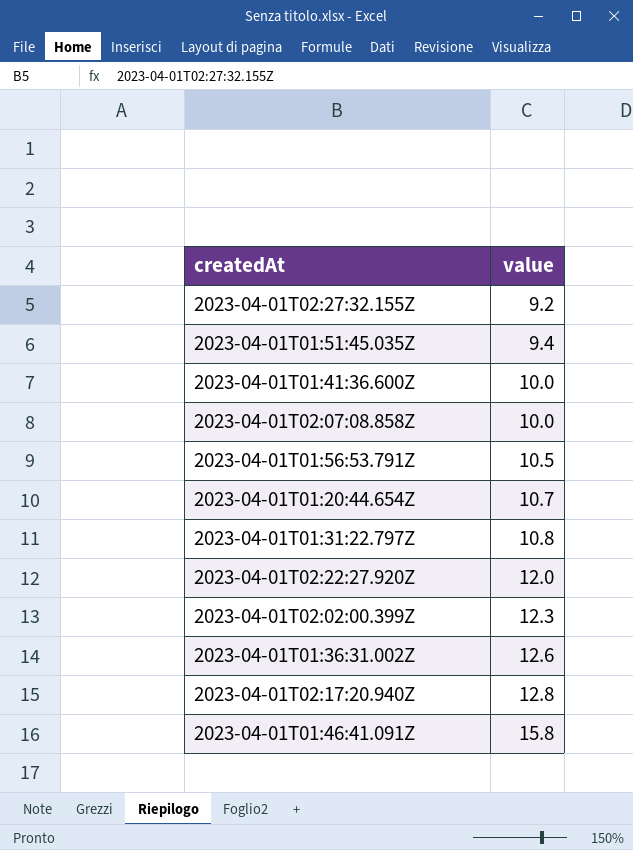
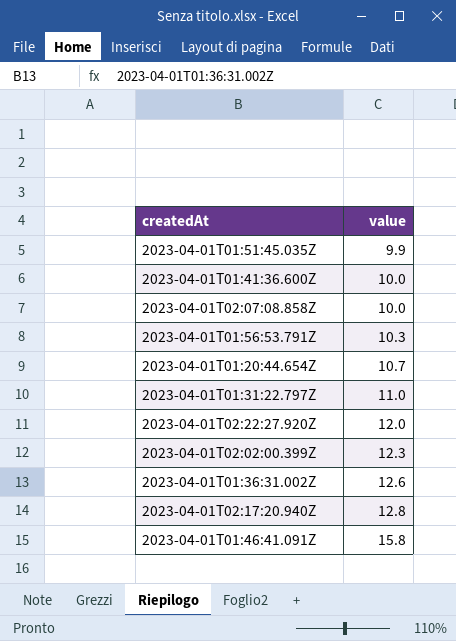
row 2023-04-01T02:27:32.155Z: 9.2 -> none
2023-04-01T01:51:45.035Z | value: 9.4 -> 9.9
2023-04-01T01:56:53.791Z | value: 10.5 -> 10.3
2023-04-01T01:31:22.797Z | value: 10.8 -> 11.0

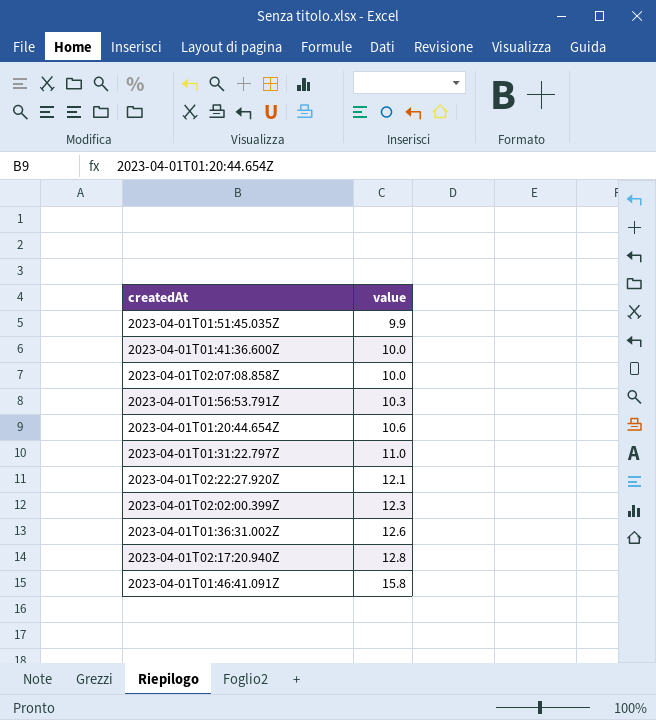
2023-04-01T01:20:44.654Z | value: 10.7 -> 10.6
2023-04-01T02:22:27.920Z | value: 12.0 -> 12.1

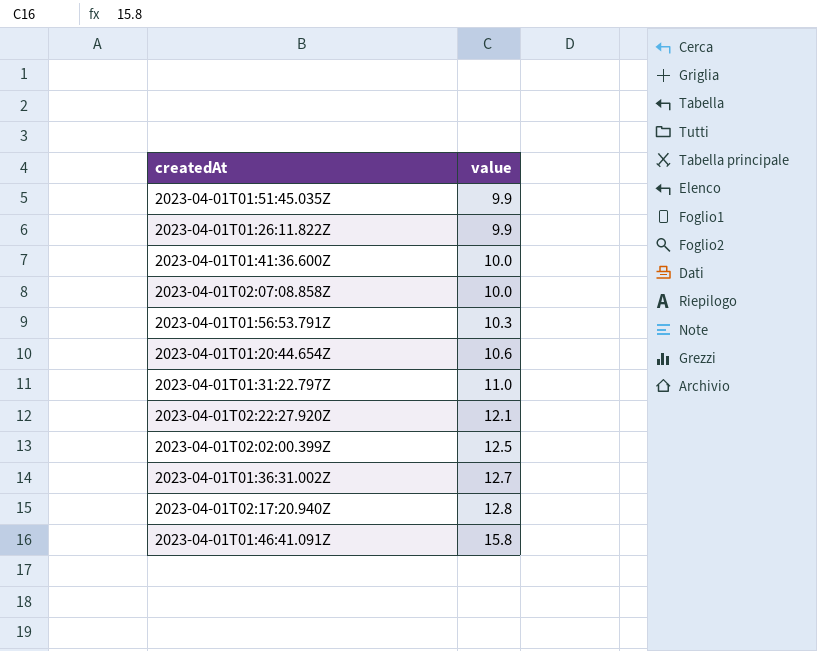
row 2023-04-01T01:26:11.822Z: none -> 9.9
2023-04-01T02:02:00.399Z | value: 12.3 -> 12.5
2023-04-01T01:36:31.002Z | value: 12.6 -> 12.7

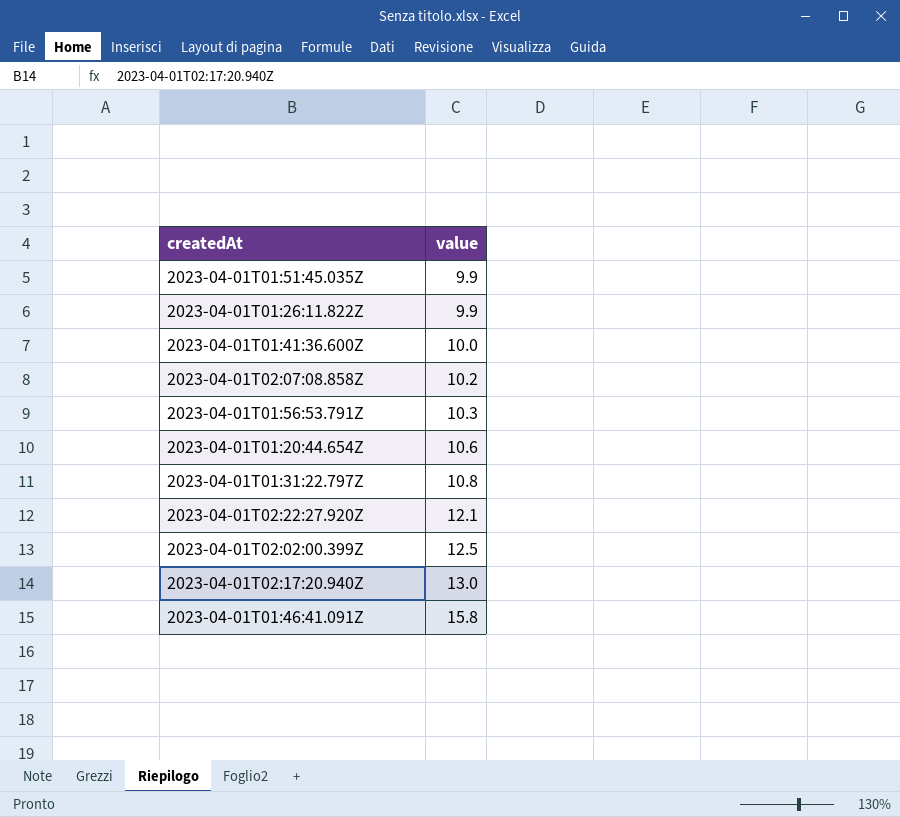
row 2023-04-01T01:36:31.002Z: 12.7 -> none
2023-04-01T02:07:08.858Z | value: 10.0 -> 10.2
2023-04-01T01:31:22.797Z | value: 11.0 -> 10.8
2023-04-01T02:17:20.940Z | value: 12.8 -> 13.0

